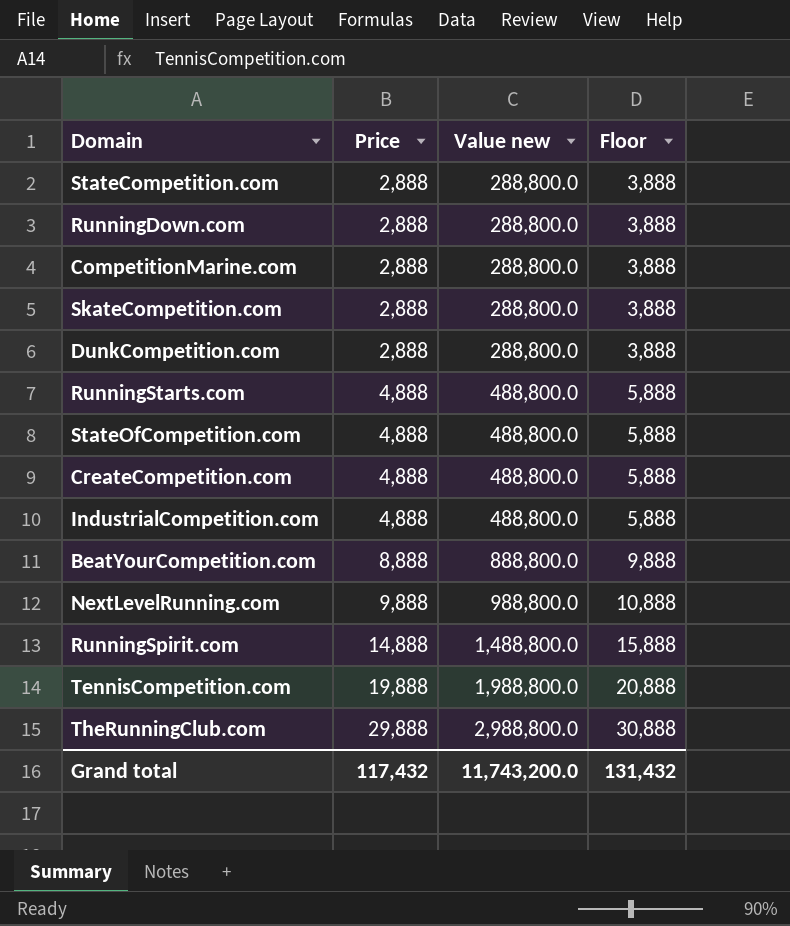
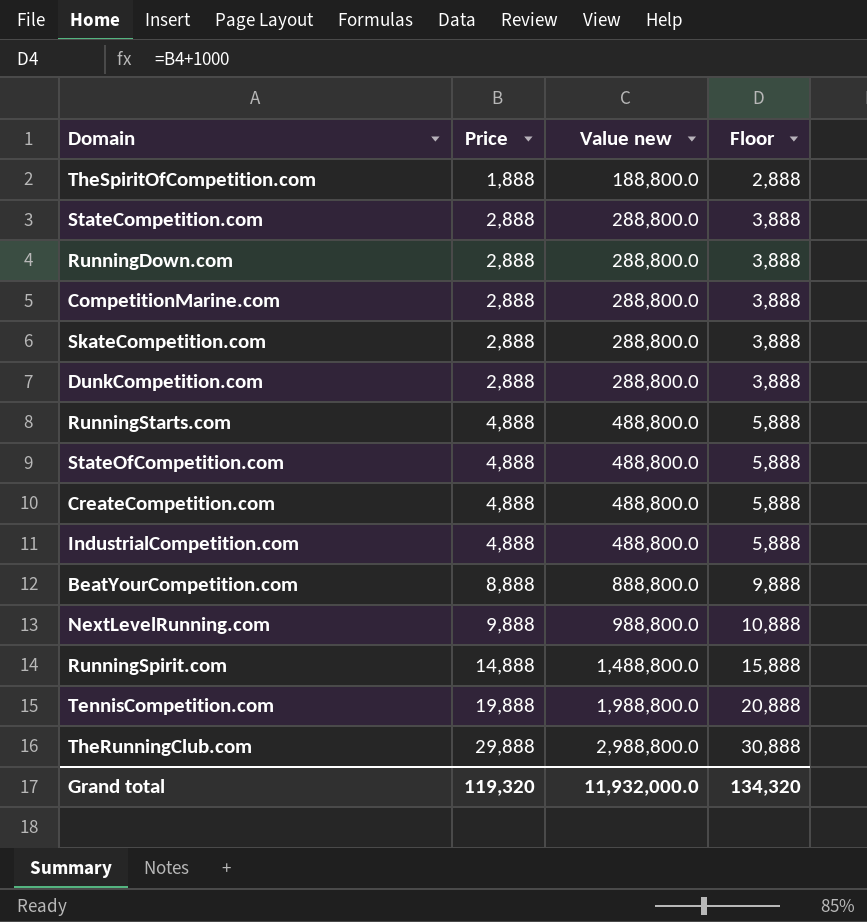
row TheSpiritOfCompetition.com: none -> 1,888 | 188,800.0 | 2,888
Grand total | Price: 117,432 -> 119,320
Grand total | Value new: 11,743,200.0 -> 11,932,000.0
Grand total | Floor: 131,432 -> 134,320

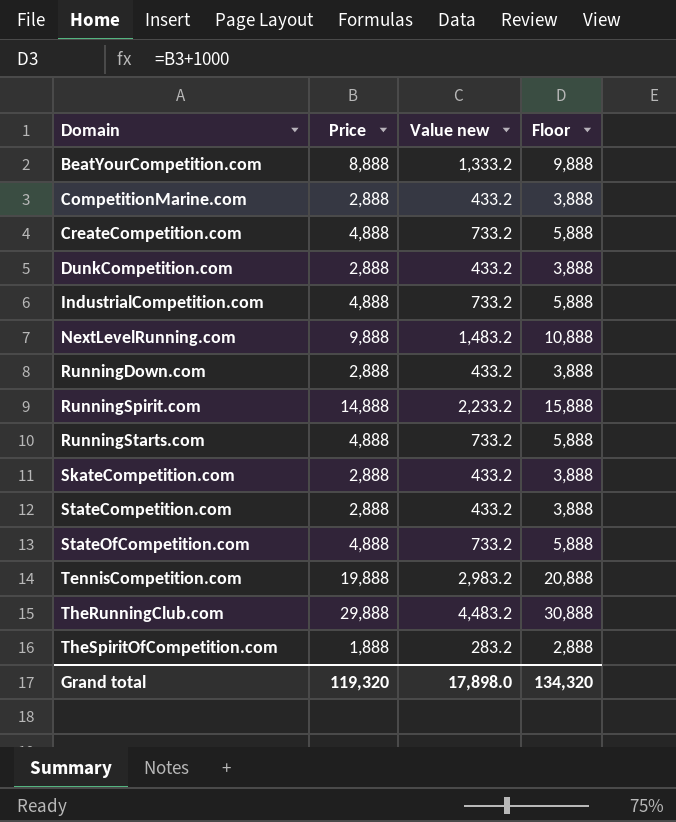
row order: Price ascending -> Domain ascending
column Value new | formula: [Price] * 100 -> [Price] * 0.15
Grand total | Value new: 11,932,000.0 -> 17,898.0

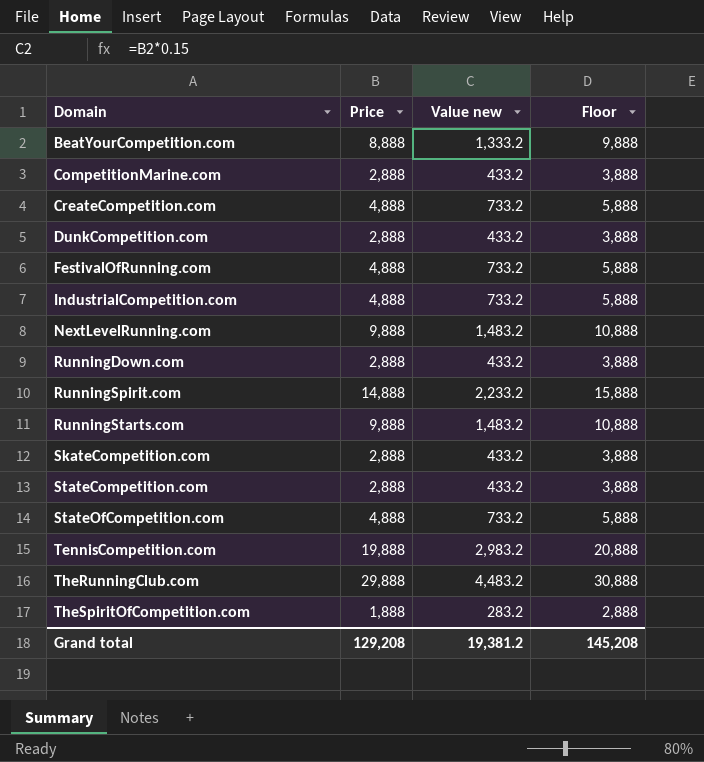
row FestivalOfRunning.com: none -> 4,888 | 733.2 | 5,888
RunningStarts.com | Price: 4,888 -> 9,888
RunningStarts.com | Value new: 733.2 -> 1,483.2
RunningStarts.com | Floor: 5,888 -> 10,888
Grand total | Price: 119,320 -> 129,208
Grand total | Value new: 17,898.0 -> 19,381.2
Grand total | Floor: 134,320 -> 145,208

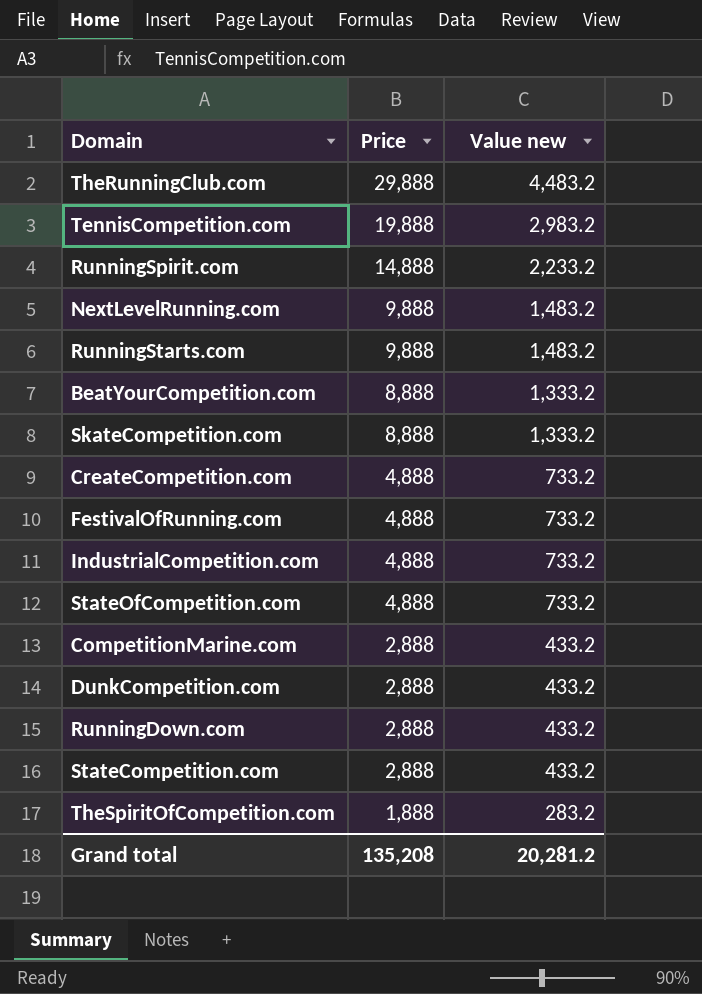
row order: Domain ascending -> Price descending
column Floor | formula: [Price] + 1000 -> none
SkateCompetition.com | Price: 2,888 -> 8,888
SkateCompetition.com | Value new: 433.2 -> 1,333.2
Grand total | Price: 129,208 -> 135,208
Grand total | Value new: 19,381.2 -> 20,281.2

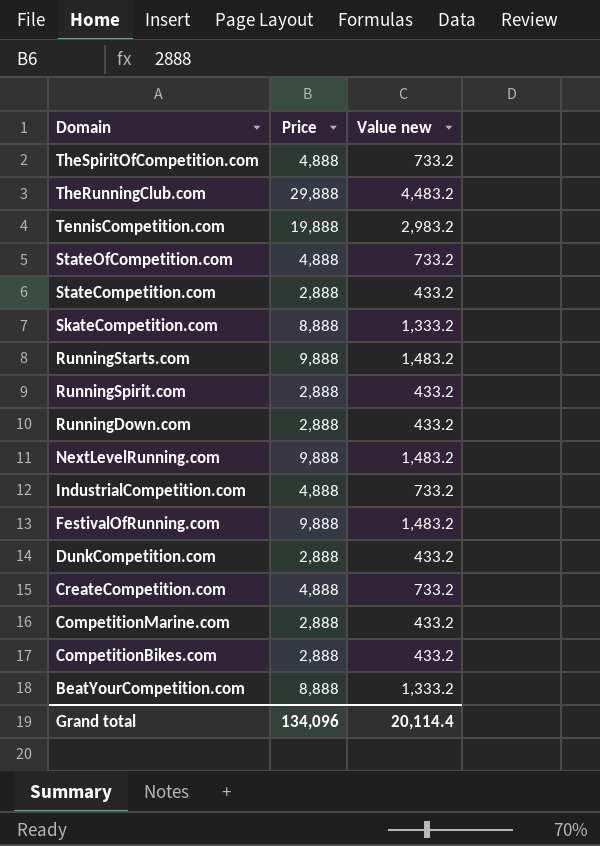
row order: Price descending -> Domain descending
TheSpiritOfCompetition.com | Price: 1,888 -> 4,888
TheSpiritOfCompetition.com | Value new: 283.2 -> 733.2
RunningSpirit.com | Price: 14,888 -> 2,888
RunningSpirit.com | Value new: 2,233.2 -> 433.2
FestivalOfRunning.com | Price: 4,888 -> 9,888
FestivalOfRunning.com | Value new: 733.2 -> 1,483.2
row CompetitionBikes.com: none -> 2,888 | 433.2
Grand total | Price: 135,208 -> 134,096
Grand total | Value new: 20,281.2 -> 20,114.4

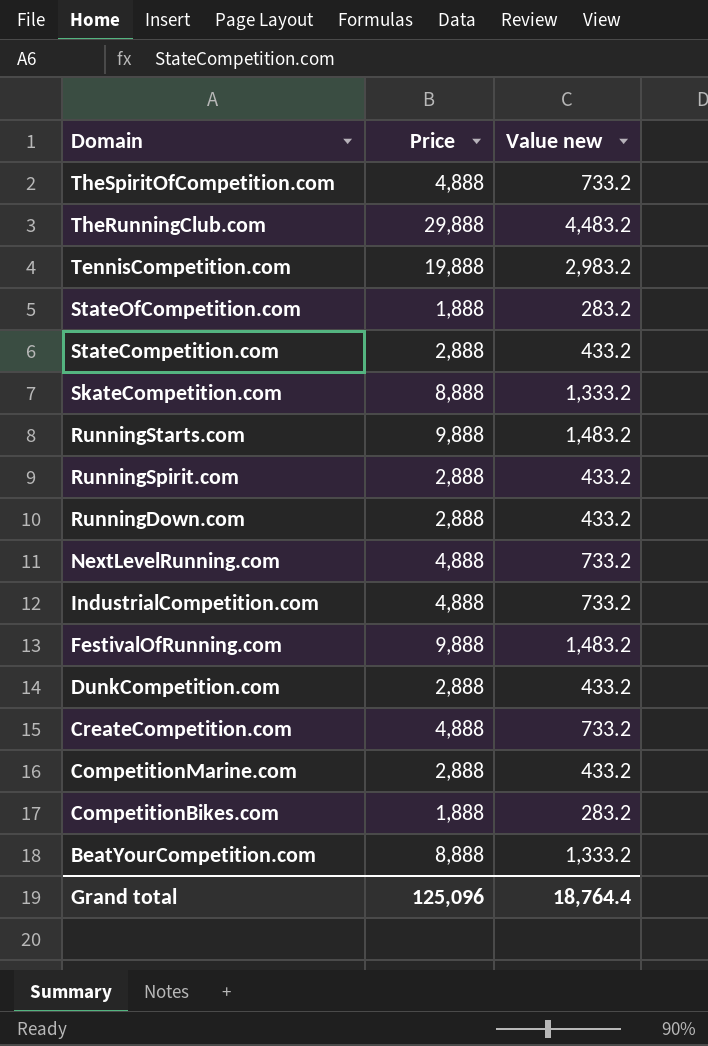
StateOfCompetition.com | Price: 4,888 -> 1,888
StateOfCompetition.com | Value new: 733.2 -> 283.2
NextLevelRunning.com | Price: 9,888 -> 4,888
NextLevelRunning.com | Value new: 1,483.2 -> 733.2
CompetitionBikes.com | Price: 2,888 -> 1,888
CompetitionBikes.com | Value new: 433.2 -> 283.2
Grand total | Price: 134,096 -> 125,096
Grand total | Value new: 20,114.4 -> 18,764.4

